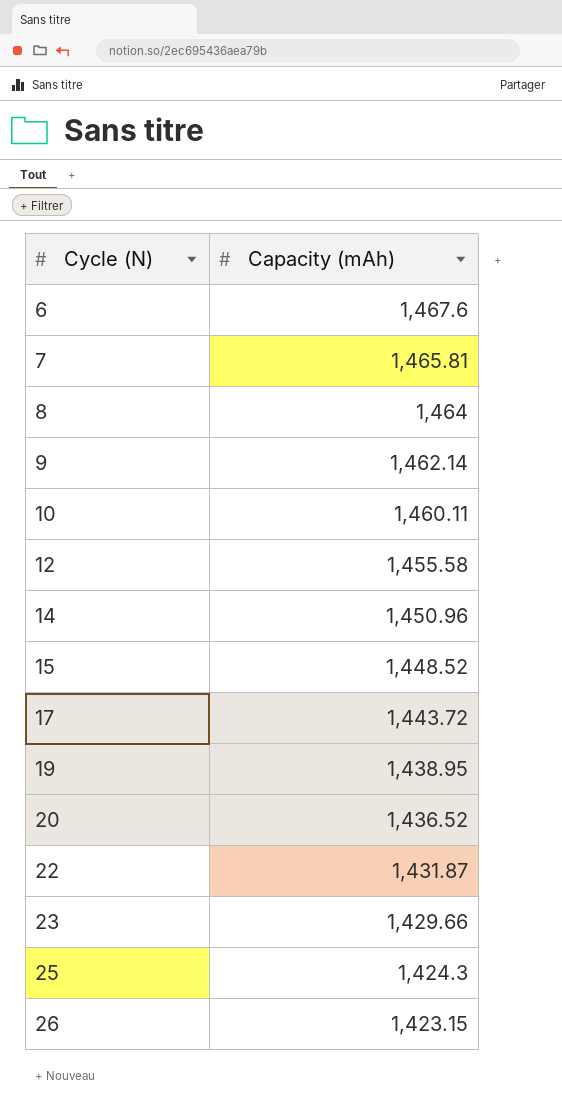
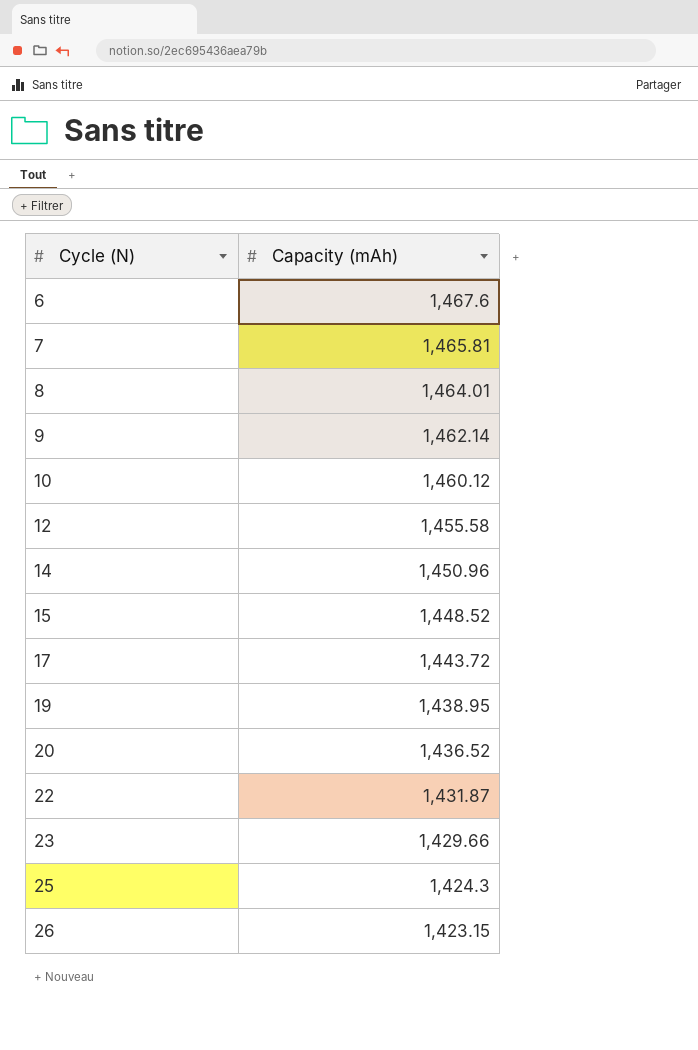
8 | Capacity (mAh): 1,464 -> 1,464.01
10 | Capacity (mAh): 1,460.11 -> 1,460.12

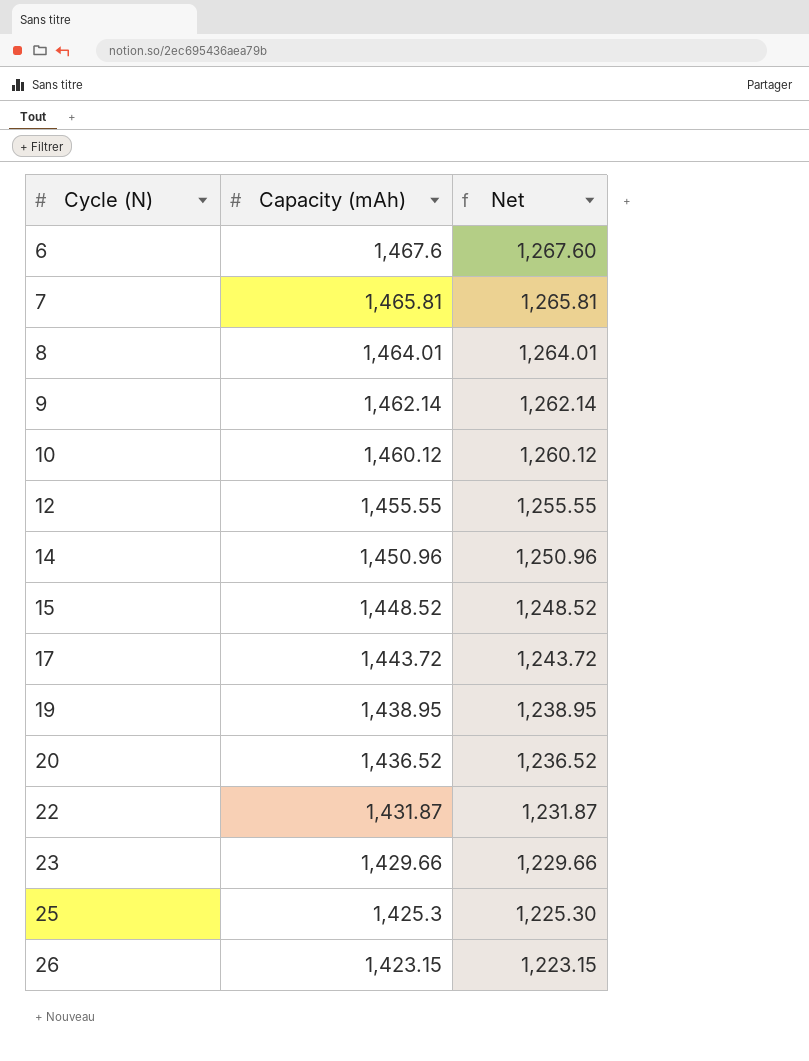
column Net | formula: none -> [Capacity (mAh)] - 200
12 | Capacity (mAh): 1,455.58 -> 1,455.55
25 | Capacity (mAh): 1,424.3 -> 1,425.3

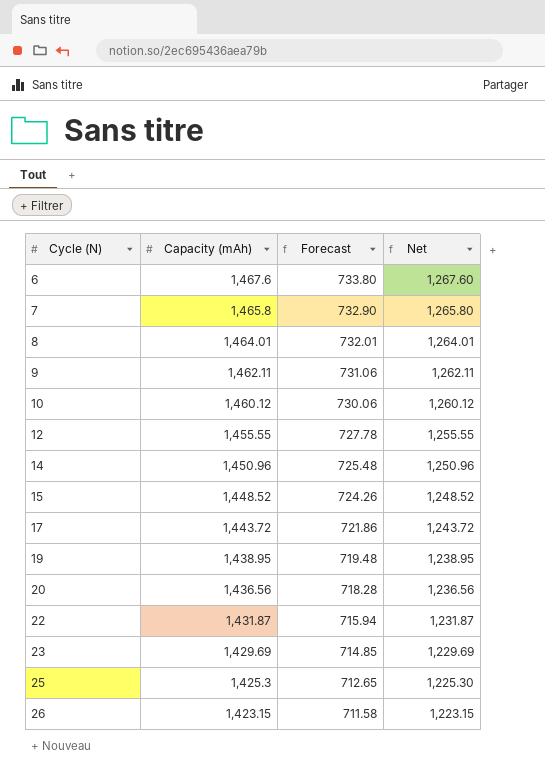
column Forecast | formula: none -> [Capacity (mAh)] * 0.5
7 | Capacity (mAh): 1,465.81 -> 1,465.8
7 | Net: 1,265.81 -> 1,265.80
9 | Capacity (mAh): 1,462.14 -> 1,462.11
9 | Net: 1,262.14 -> 1,262.11
20 | Capacity (mAh): 1,436.52 -> 1,436.56
20 | Net: 1,236.52 -> 1,236.56
23 | Capacity (mAh): 1,429.66 -> 1,429.69
23 | Net: 1,229.66 -> 1,229.69

